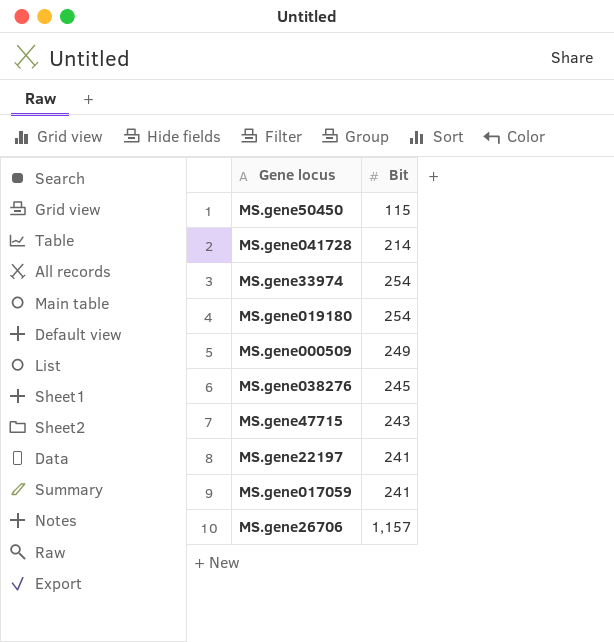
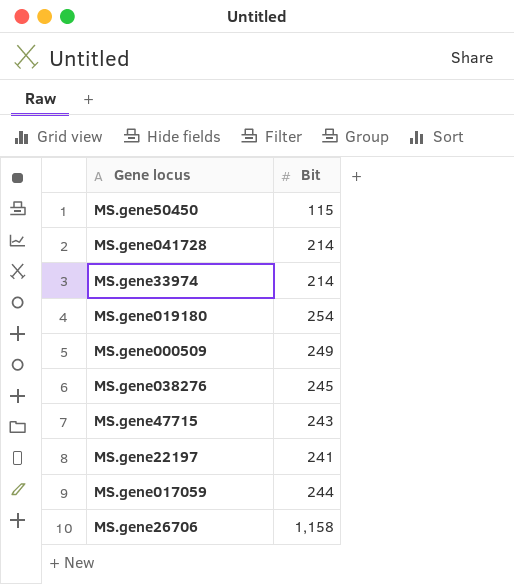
MS.gene33974 | Bit: 254 -> 214
MS.gene017059 | Bit: 241 -> 244
MS.gene26706 | Bit: 1,157 -> 1,158

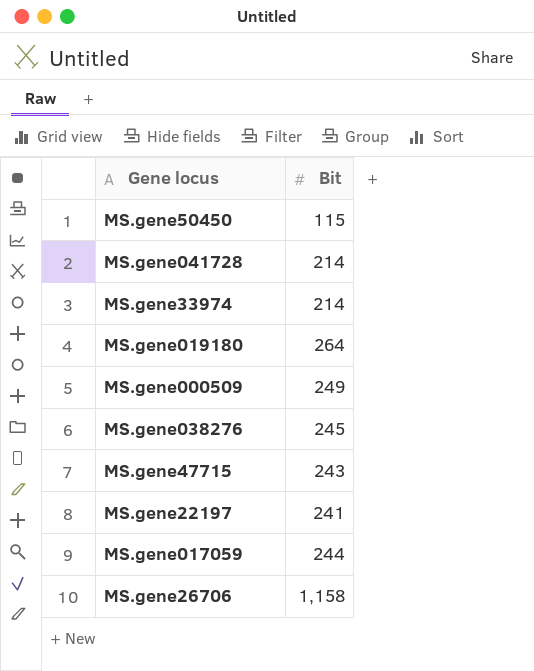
MS.gene019180 | Bit: 254 -> 264

